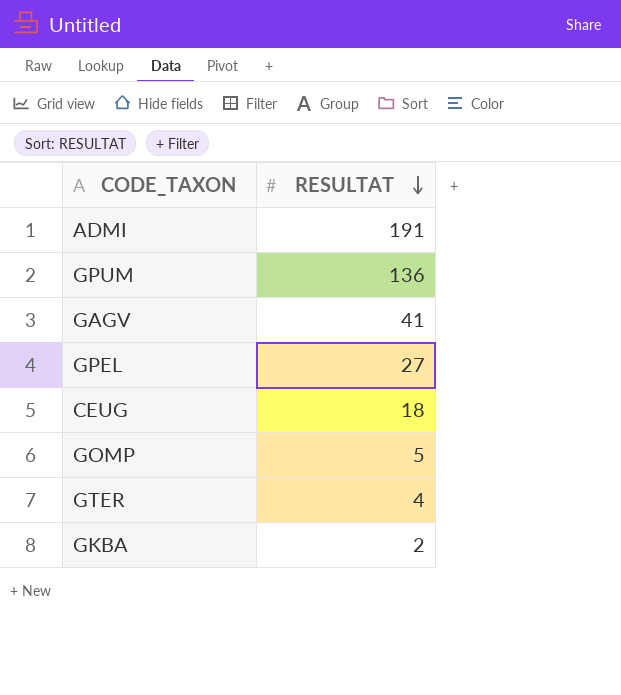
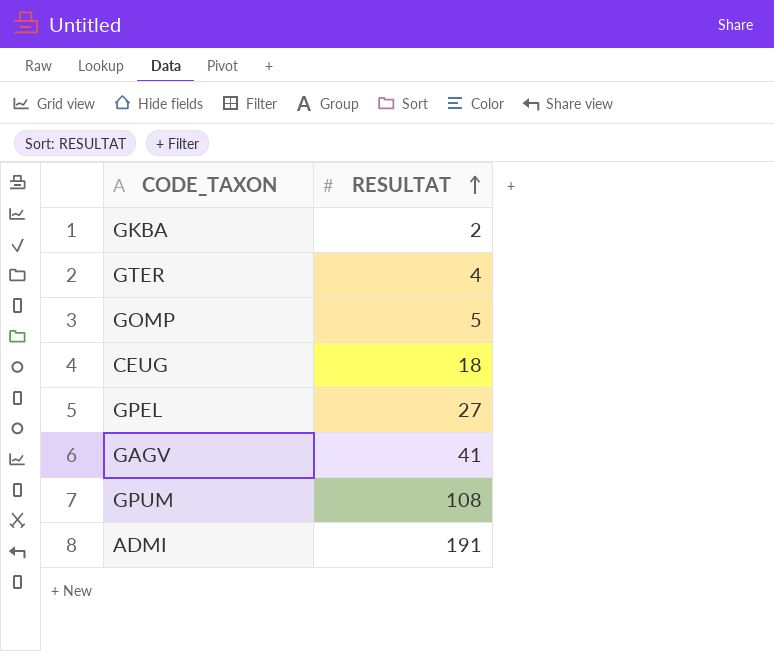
row order: RESULTAT descending -> RESULTAT ascending
GPUM | RESULTAT: 136 -> 108

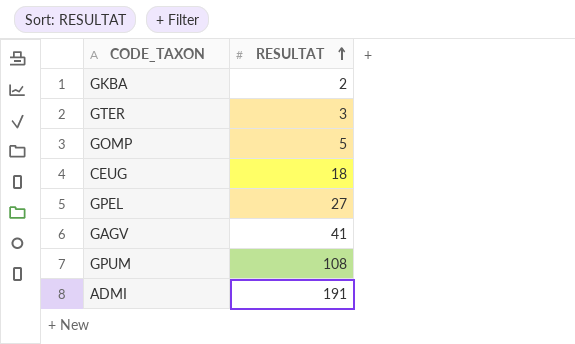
GTER | RESULTAT: 4 -> 3

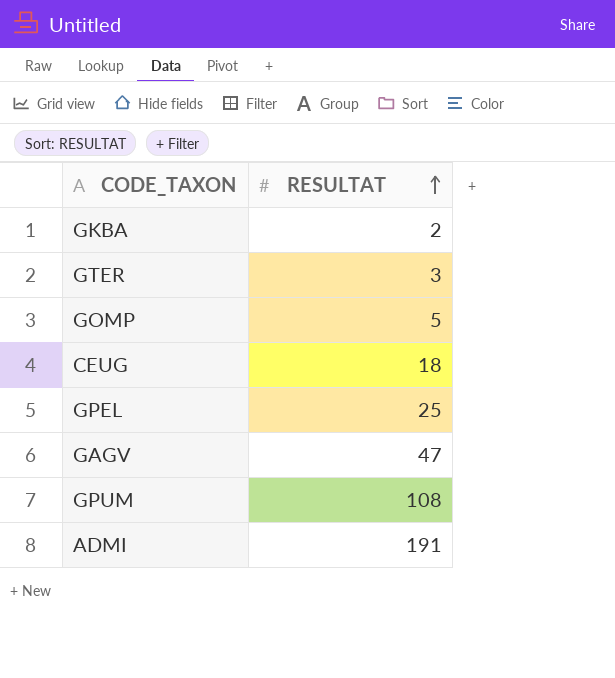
GPEL | RESULTAT: 27 -> 25
GAGV | RESULTAT: 41 -> 47

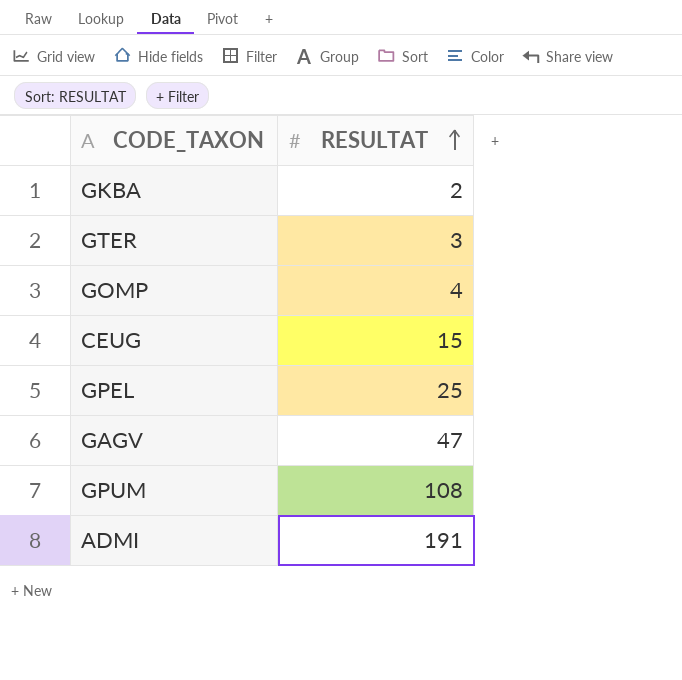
GOMP | RESULTAT: 5 -> 4
CEUG | RESULTAT: 18 -> 15

